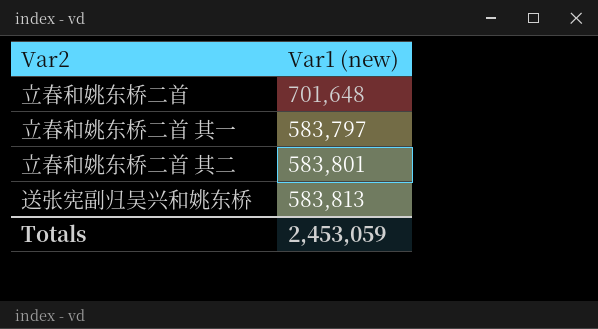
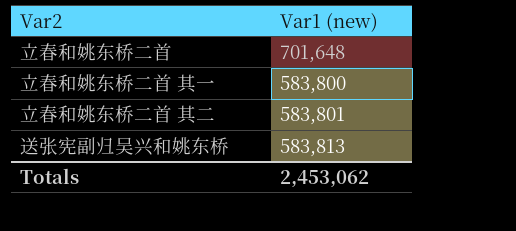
立春和姚东桥二首 其一 | Var1 (new): 583,797 -> 583,800
Totals | Var1 (new): 2,453,059 -> 2,453,062

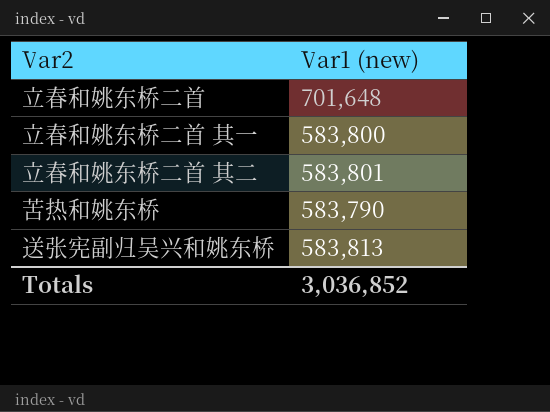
row 苦热和姚东桥: none -> 583,790
Totals | Var1 (new): 2,453,062 -> 3,036,852

